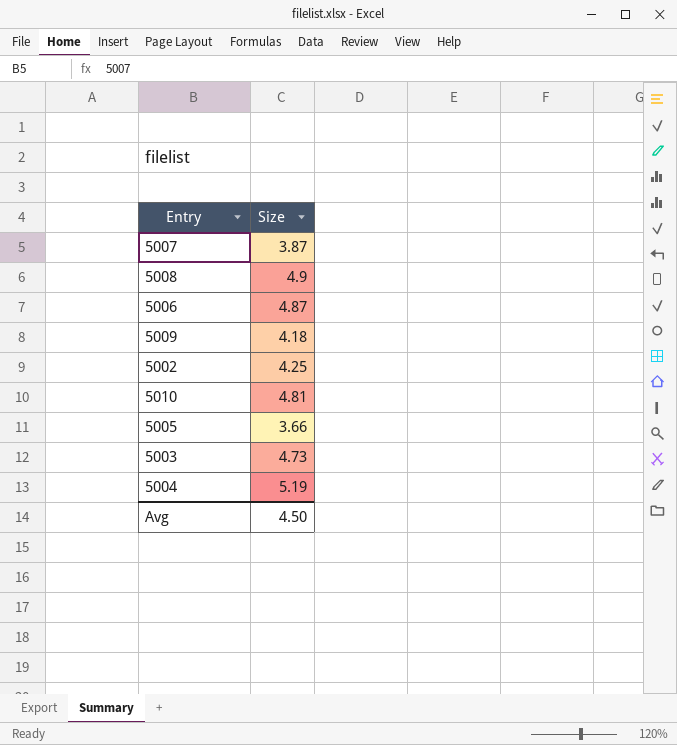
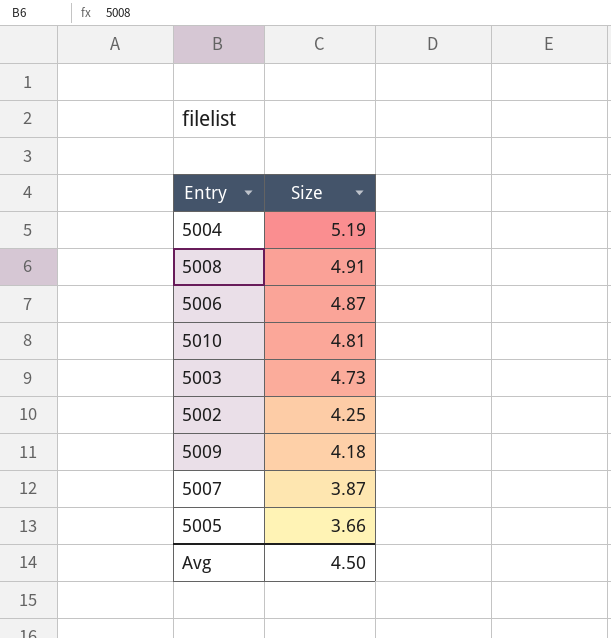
row order: none -> Size descending
5008 | Size: 4.9 -> 4.91

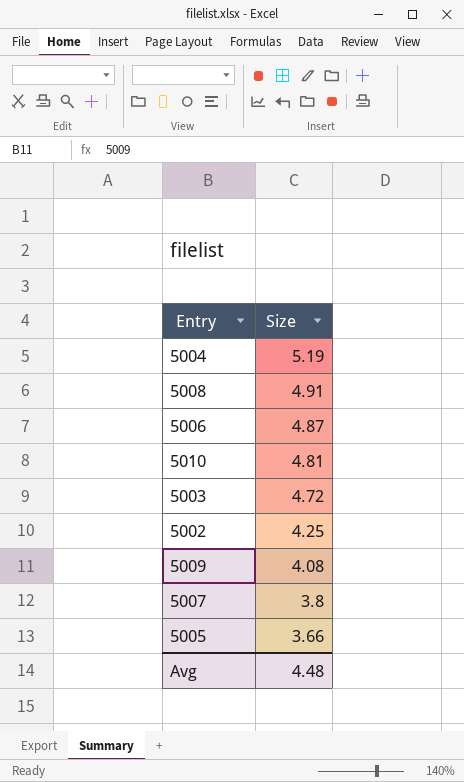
5003 | Size: 4.73 -> 4.72
5009 | Size: 4.18 -> 4.08
5007 | Size: 3.87 -> 3.8
Avg | Size: 4.50 -> 4.48

